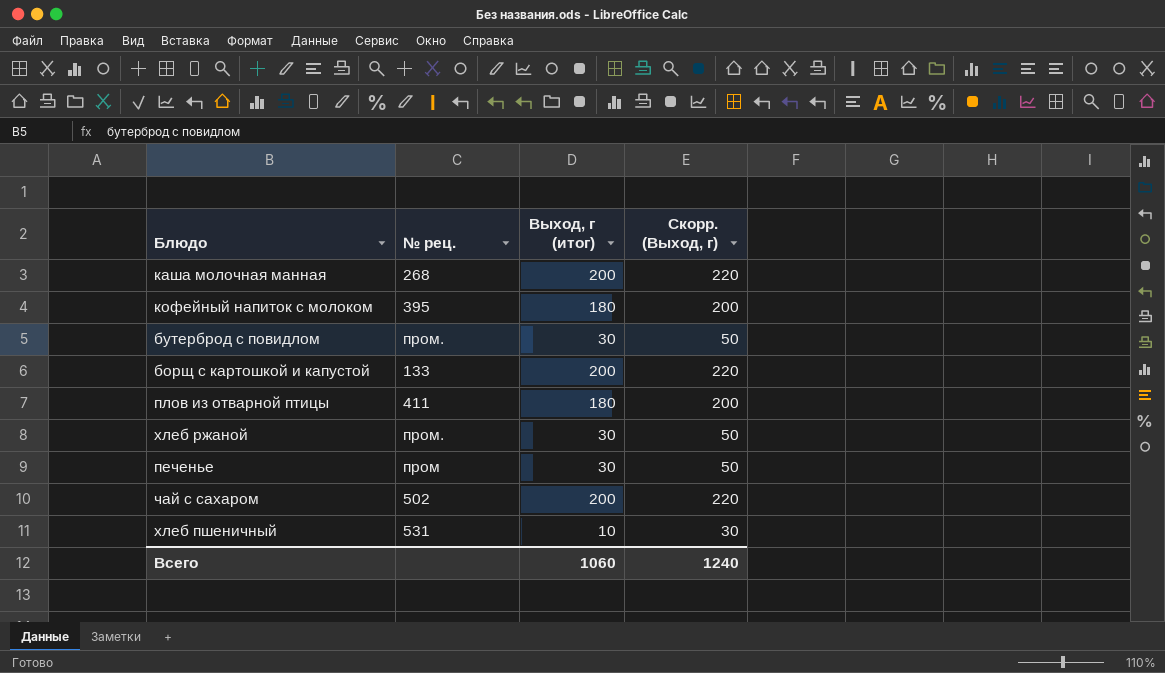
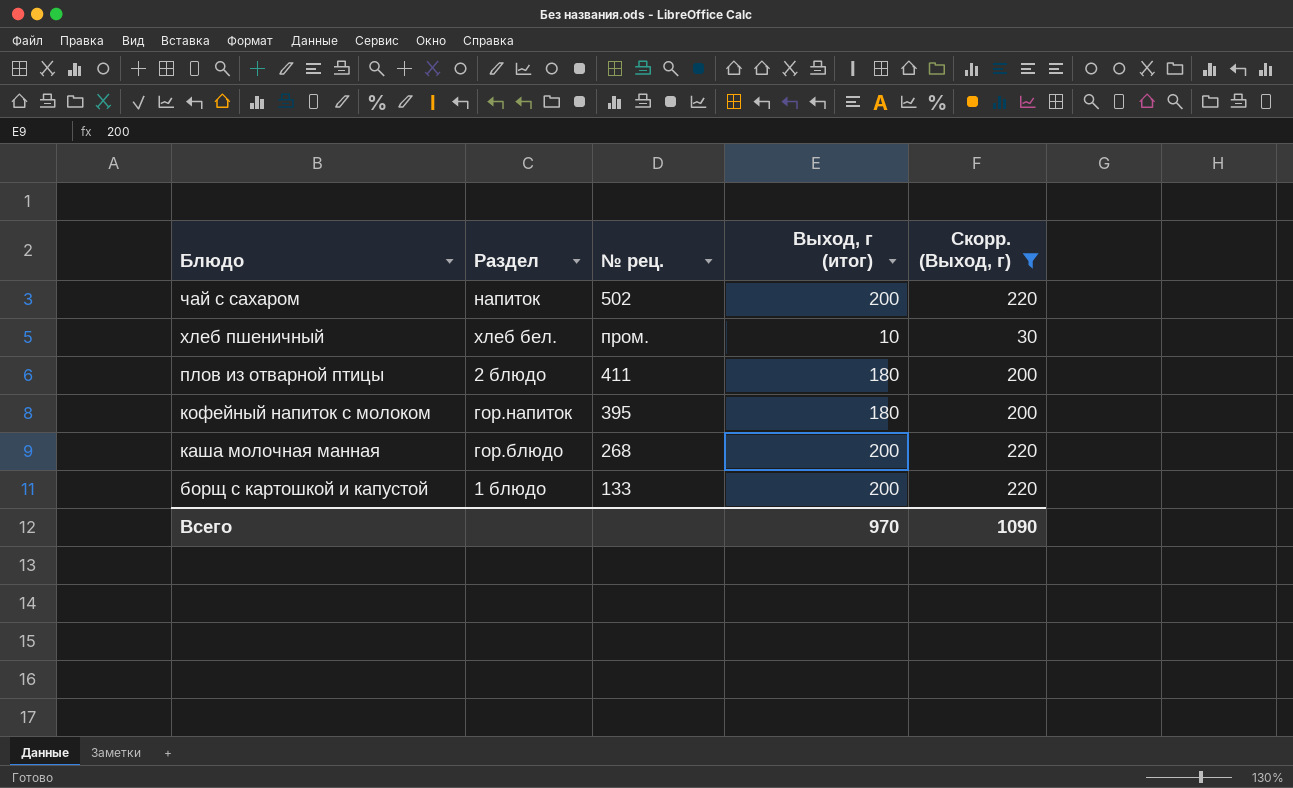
filter: none -> Скорр. (Выход, г) != 50
row order: none -> Блюдо descending
column Раздел | position: none -> 2
хлеб пшеничный | № рец.: 531 -> пром.
Всего | Выход, г (итог): 1060 -> 970
Всего | Скорр. (Выход, г): 1240 -> 1090

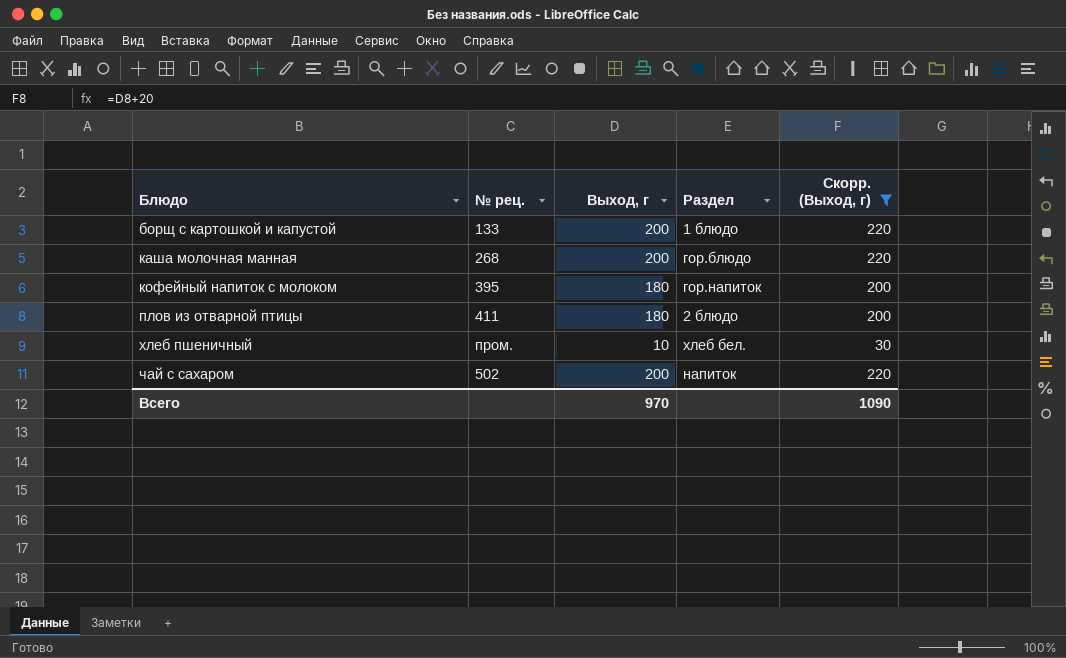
row order: Блюдо descending -> Блюдо ascending
column name: Выход, г (итог) -> Выход, г
column Раздел | position: 2 -> 4

